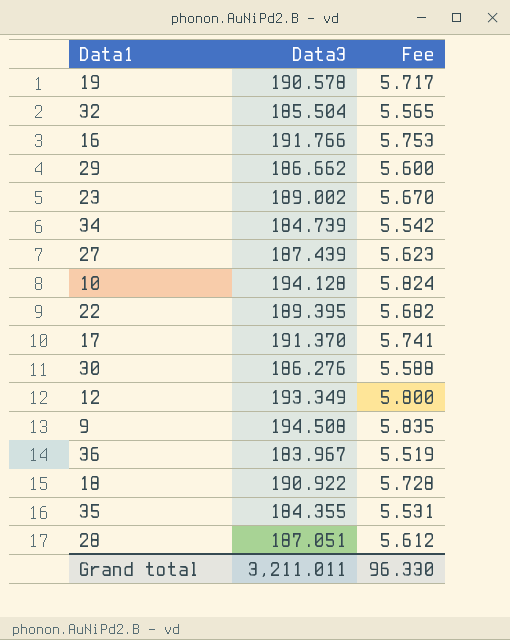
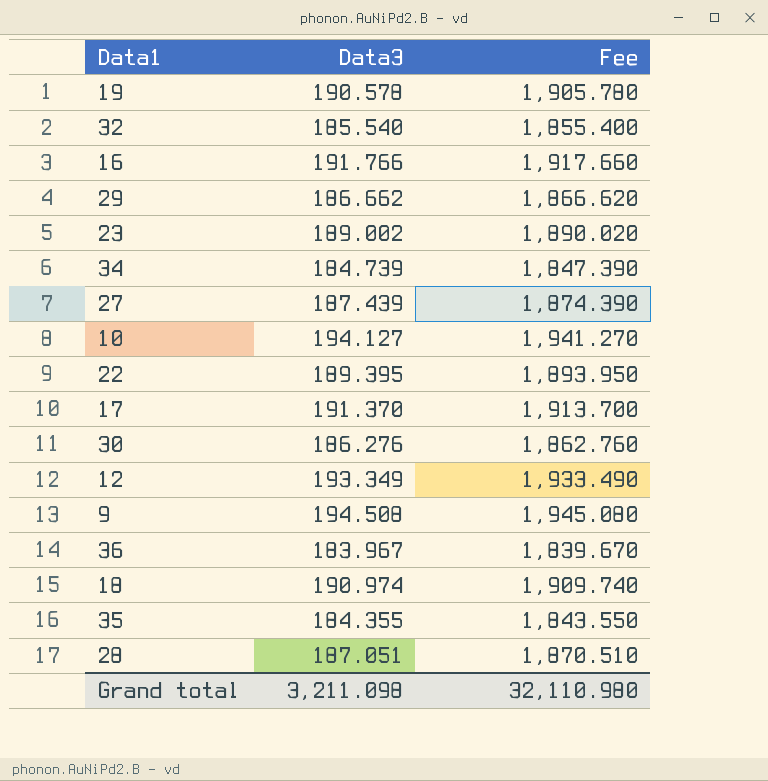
column Fee | formula: [Data3] * 0.03 -> [Data3] * 10
32 | Data3: 185.504 -> 185.540
10 | Data3: 194.128 -> 194.127
18 | Data3: 190.922 -> 190.974
Grand total | Data3: 3,211.011 -> 3,211.098
Grand total | Fee: 96.330 -> 32,110.980

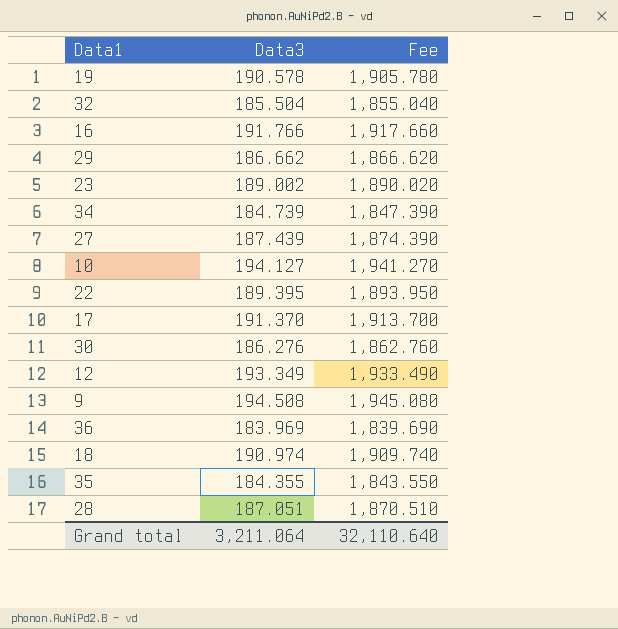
32 | Data3: 185.540 -> 185.504
32 | Fee: 1,855.400 -> 1,855.040
36 | Data3: 183.967 -> 183.969
36 | Fee: 1,839.670 -> 1,839.690
Grand total | Data3: 3,211.098 -> 3,211.064
Grand total | Fee: 32,110.980 -> 32,110.640

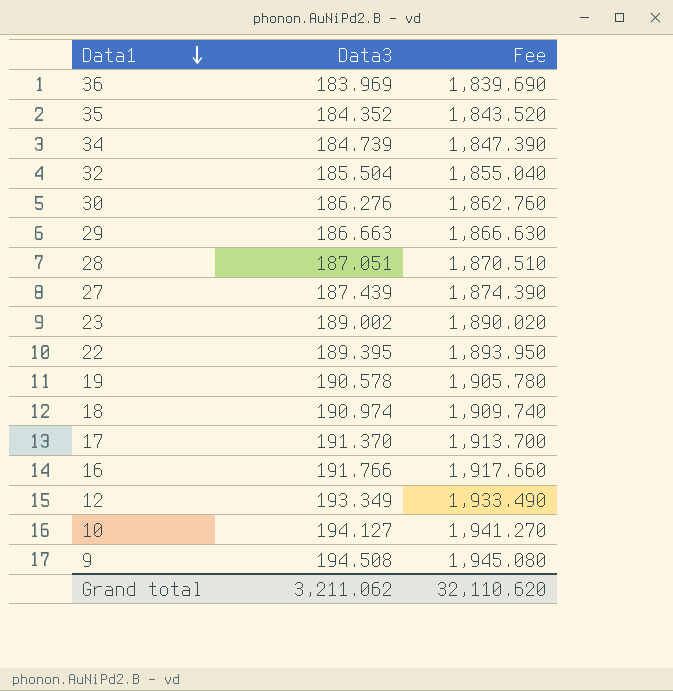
row order: none -> Data1 descending
35 | Data3: 184.355 -> 184.352
35 | Fee: 1,843.550 -> 1,843.520
29 | Data3: 186.662 -> 186.663
29 | Fee: 1,866.620 -> 1,866.630
Grand total | Data3: 3,211.064 -> 3,211.062
Grand total | Fee: 32,110.640 -> 32,110.620

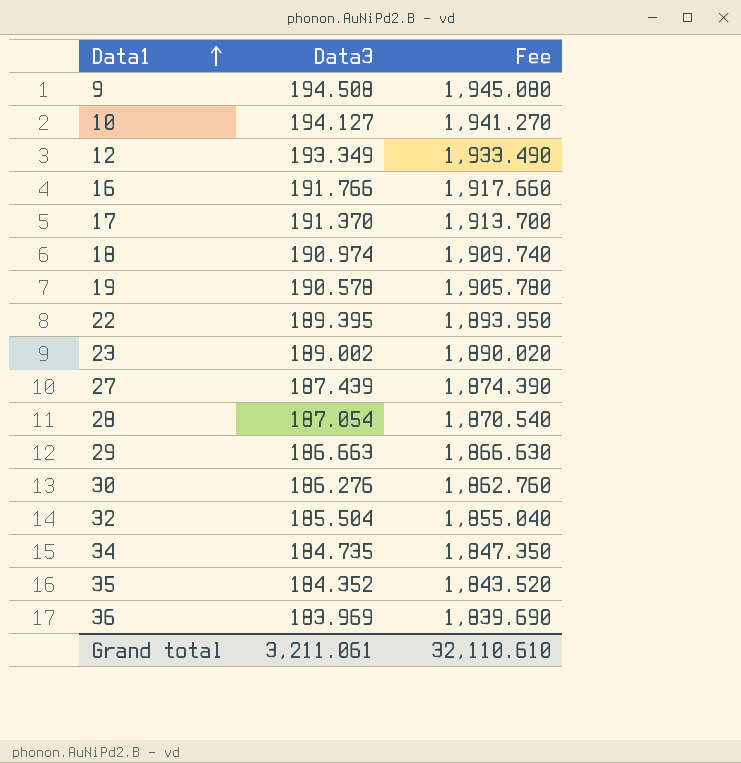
row order: Data1 descending -> Data1 ascending
28 | Data3: 187.051 -> 187.054
28 | Fee: 1,870.510 -> 1,870.540
34 | Data3: 184.739 -> 184.735
34 | Fee: 1,847.390 -> 1,847.350
Grand total | Data3: 3,211.062 -> 3,211.061
Grand total | Fee: 32,110.620 -> 32,110.610

